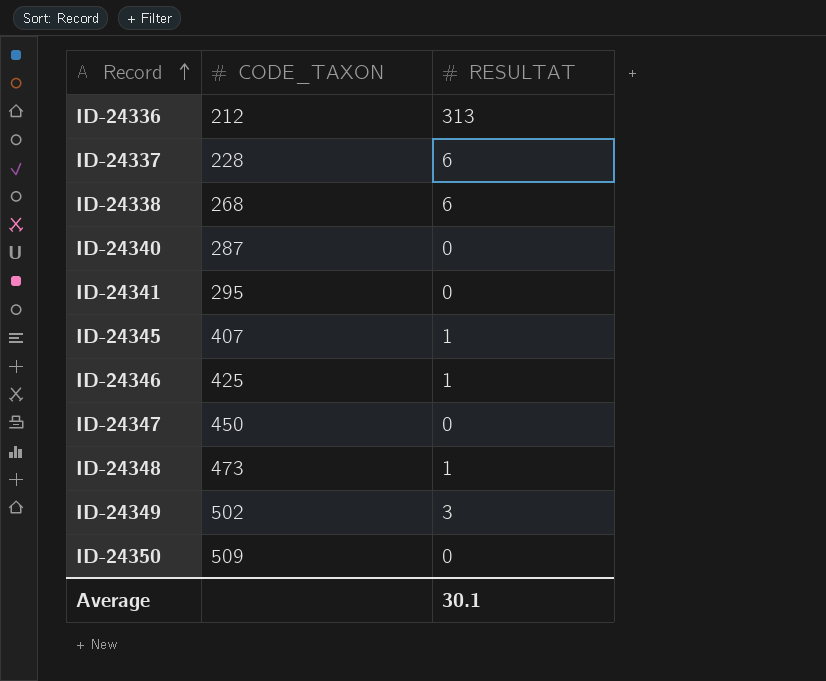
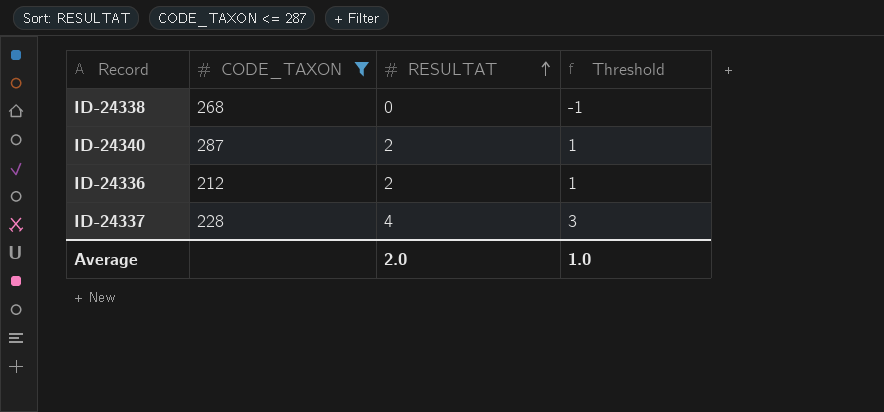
filter: none -> CODE_TAXON <= 287
row order: Record ascending -> RESULTAT ascending
column Threshold | formula: none -> [RESULTAT] - 1
ID-24338 | RESULTAT: 6 -> 0
ID-24340 | RESULTAT: 0 -> 2
ID-24336 | RESULTAT: 313 -> 2
ID-24337 | RESULTAT: 6 -> 4
Average | RESULTAT: 30.1 -> 2.0

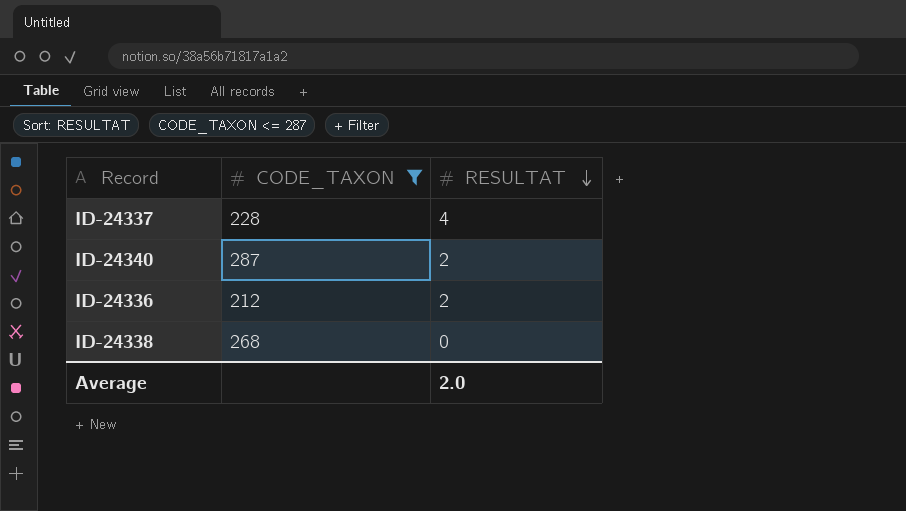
row order: RESULTAT ascending -> RESULTAT descending
column Threshold | formula: [RESULTAT] - 1 -> none

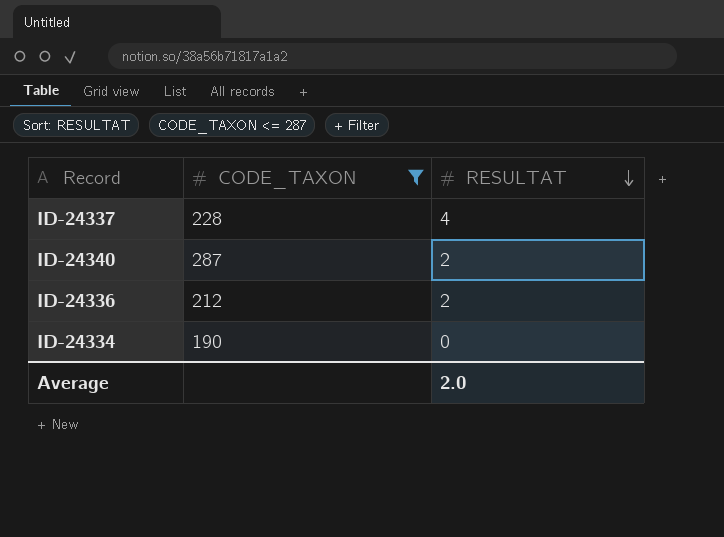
row ID-24338: 268 | 0 -> none
row ID-24334: none -> 190 | 0

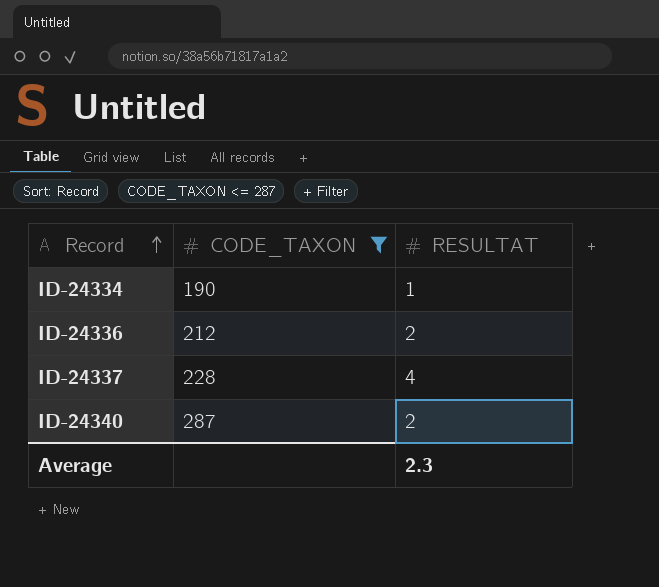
row order: RESULTAT descending -> Record ascending
ID-24334 | RESULTAT: 0 -> 1
Average | RESULTAT: 2.0 -> 2.3

